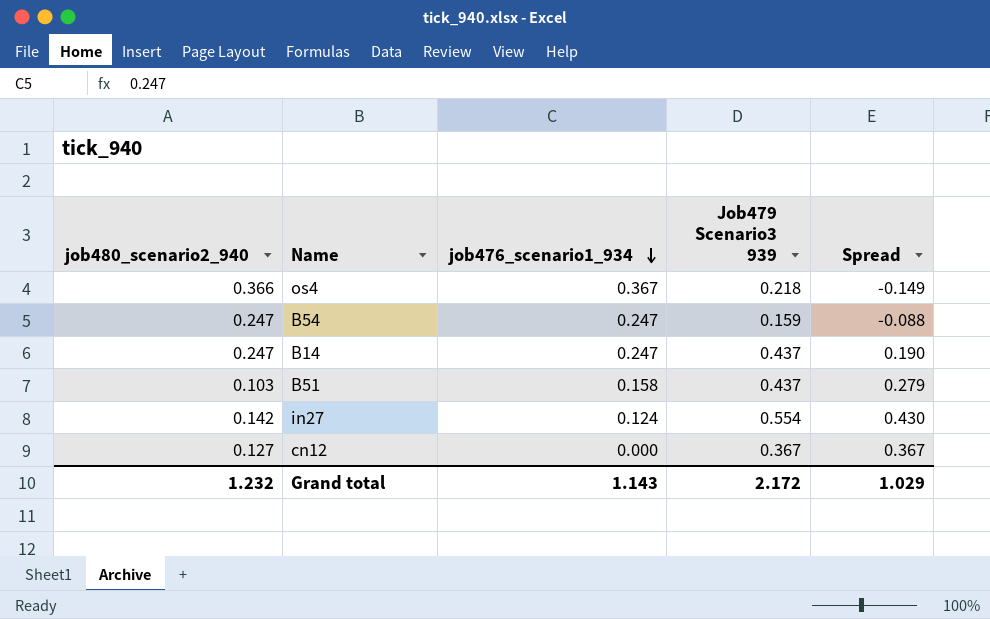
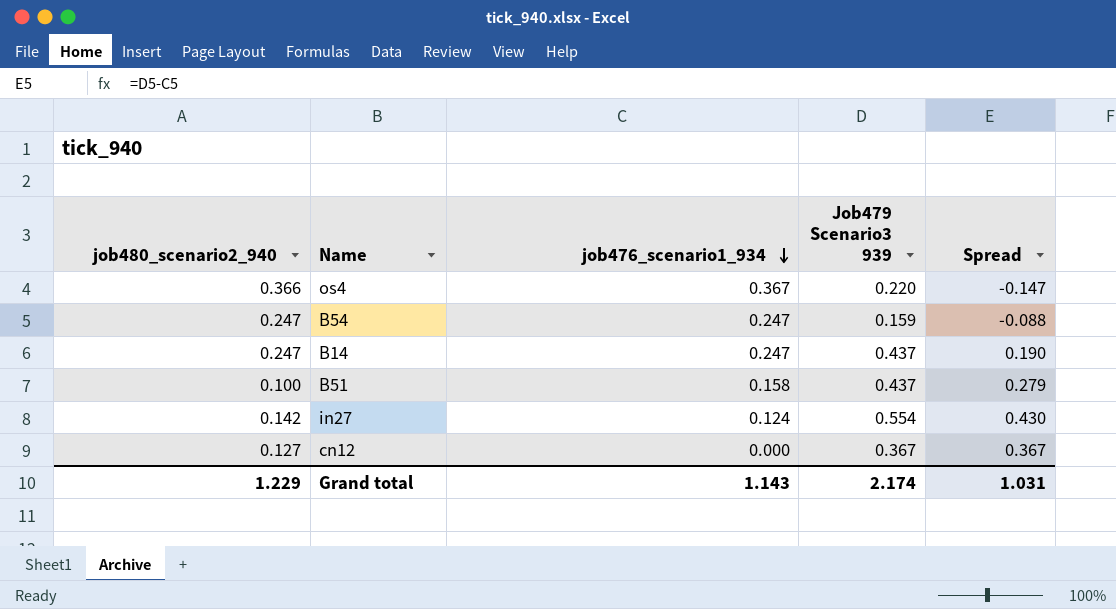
os4 | Job479 Scenario3 939: 0.218 -> 0.220
os4 | Spread: -0.149 -> -0.147
B51 | job480_scenario2_940: 0.103 -> 0.100
Grand total | job480_scenario2_940: 1.232 -> 1.229
Grand total | Job479 Scenario3 939: 2.172 -> 2.174
Grand total | Spread: 1.029 -> 1.031

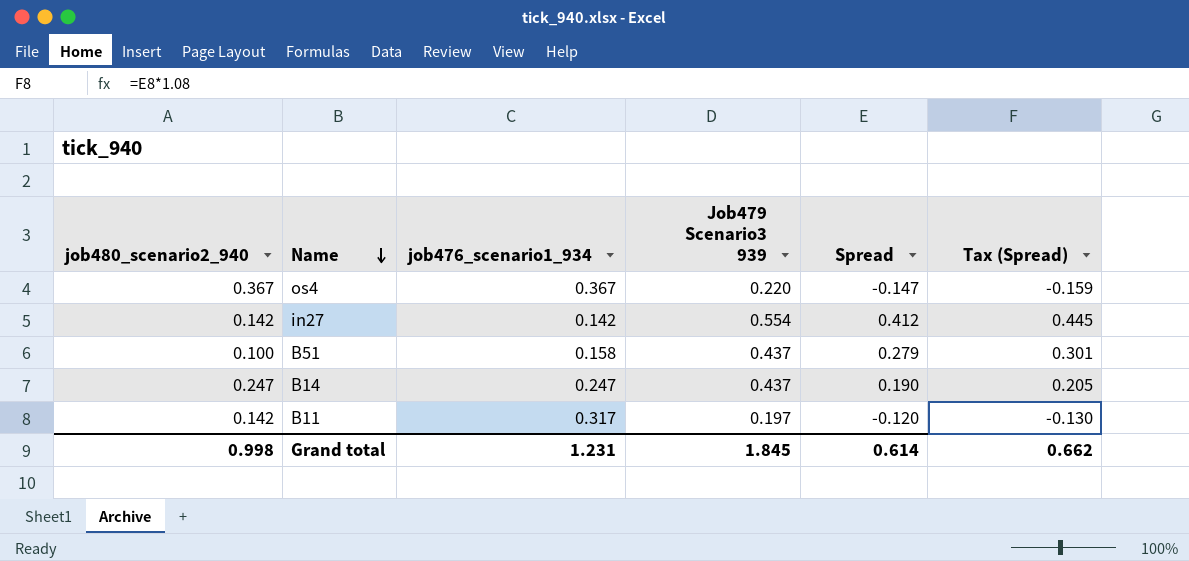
row order: job476_scenario1_934 descending -> Name descending
column Tax (Spread) | formula: none -> [Spread] * 1.08
row B54: 0.247 | 0.247 | 0.159 | -0.088 -> none
row cn12: 0.127 | 0.000 | 0.367 | 0.367 -> none
os4 | job480_scenario2_940: 0.366 -> 0.367
in27 | job476_scenario1_934: 0.124 -> 0.142
in27 | Spread: 0.430 -> 0.412
row B11: none -> 0.142 | 0.317 | 0.197 | -0.120 | -0.130
Grand total | job480_scenario2_940: 1.229 -> 0.998
Grand total | job476_scenario1_934: 1.143 -> 1.231
Grand total | Job479 Scenario3 939: 2.174 -> 1.845
Grand total | Spread: 1.031 -> 0.614

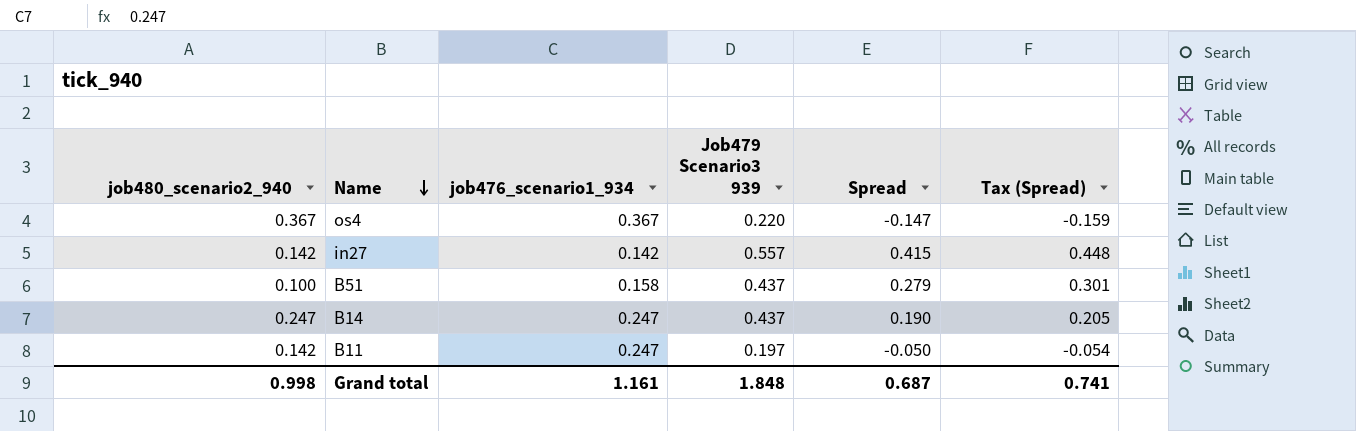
in27 | Job479 Scenario3 939: 0.554 -> 0.557
in27 | Spread: 0.412 -> 0.415
in27 | Tax (Spread): 0.445 -> 0.448
B11 | job476_scenario1_934: 0.317 -> 0.247
B11 | Spread: -0.120 -> -0.050
B11 | Tax (Spread): -0.130 -> -0.054
Grand total | job476_scenario1_934: 1.231 -> 1.161
Grand total | Job479 Scenario3 939: 1.845 -> 1.848
Grand total | Spread: 0.614 -> 0.687
Grand total | Tax (Spread): 0.662 -> 0.741

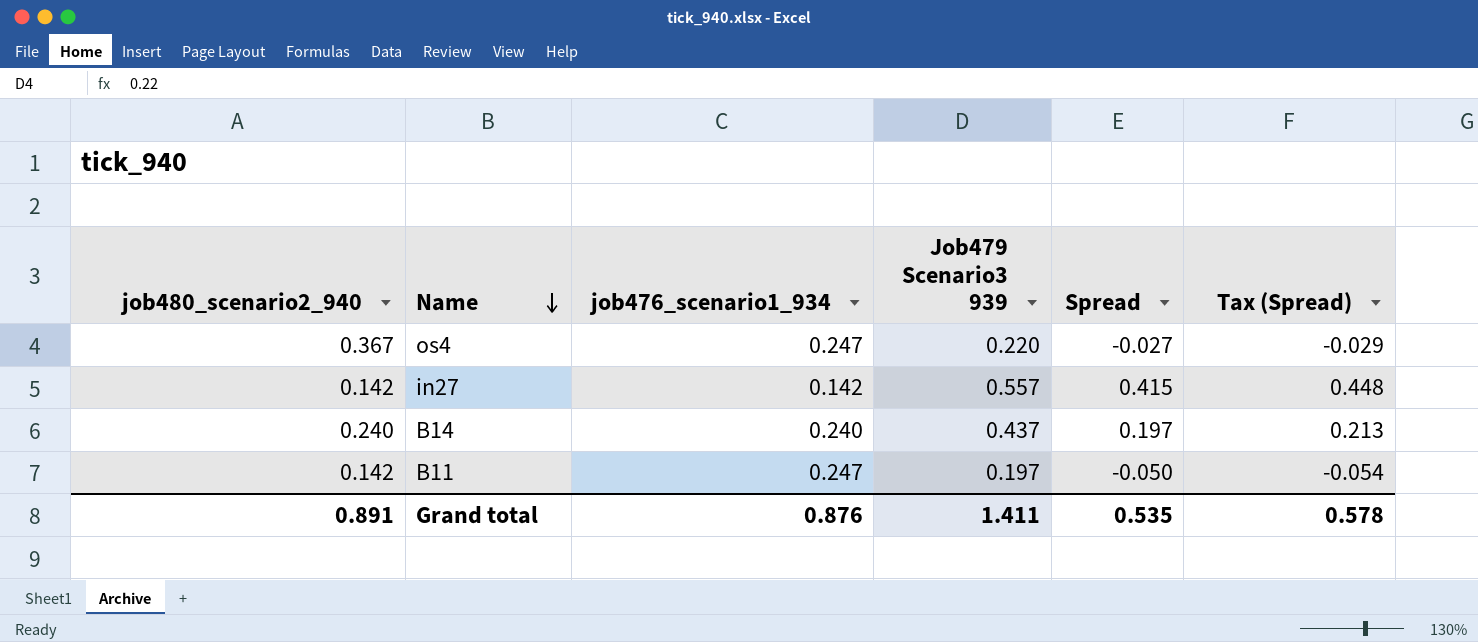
row B51: 0.100 | 0.158 | 0.437 | 0.279 | 0.301 -> none
os4 | job476_scenario1_934: 0.367 -> 0.247
os4 | Spread: -0.147 -> -0.027
os4 | Tax (Spread): -0.159 -> -0.029
B14 | job480_scenario2_940: 0.247 -> 0.240
B14 | job476_scenario1_934: 0.247 -> 0.240
B14 | Spread: 0.190 -> 0.197
B14 | Tax (Spread): 0.205 -> 0.213
Grand total | job480_scenario2_940: 0.998 -> 0.891
Grand total | job476_scenario1_934: 1.161 -> 0.876
Grand total | Job479 Scenario3 939: 1.848 -> 1.411
Grand total | Spread: 0.687 -> 0.535
Grand total | Tax (Spread): 0.741 -> 0.578

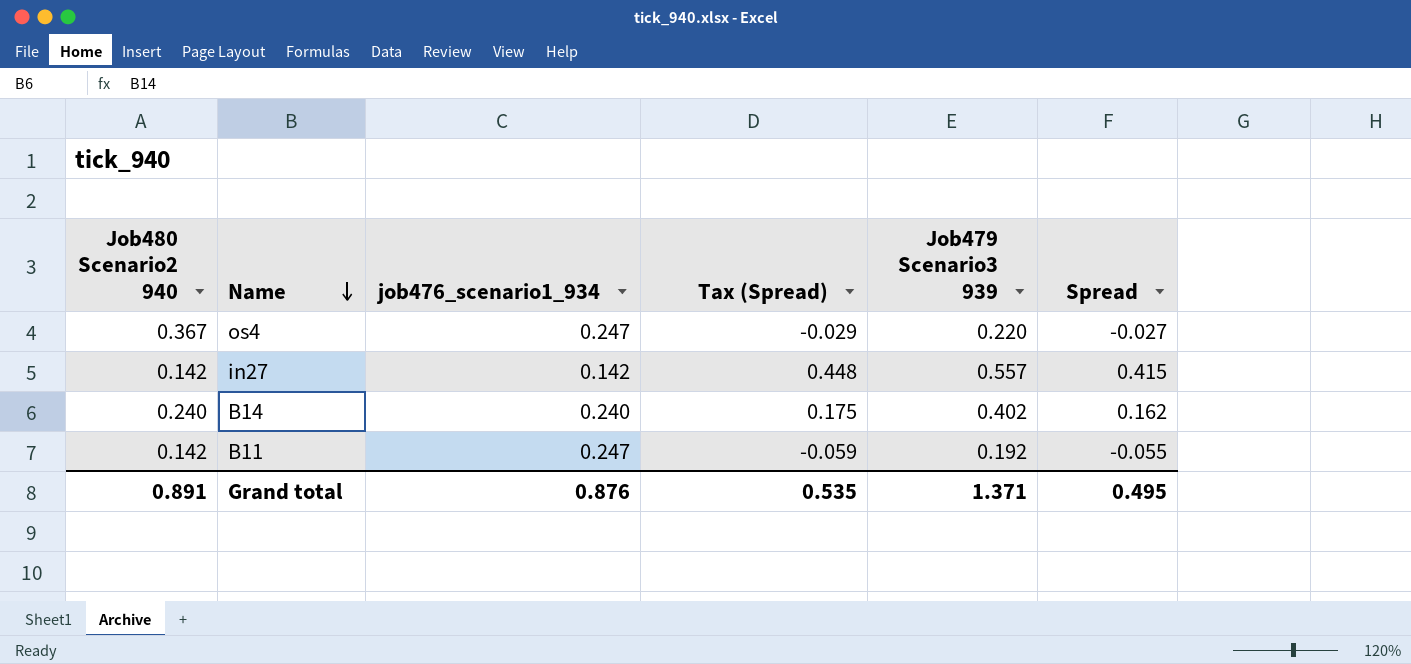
column name: job480_scenario2_940 -> Job480 Scenario2 940
column Tax (Spread) | position: 6 -> 4
B14 | Tax (Spread): 0.213 -> 0.175
B14 | Job479 Scenario3 939: 0.437 -> 0.402
B14 | Spread: 0.197 -> 0.162
B11 | Tax (Spread): -0.054 -> -0.059
B11 | Job479 Scenario3 939: 0.197 -> 0.192
B11 | Spread: -0.050 -> -0.055
Grand total | Tax (Spread): 0.578 -> 0.535
Grand total | Job479 Scenario3 939: 1.411 -> 1.371
Grand total | Spread: 0.535 -> 0.495

